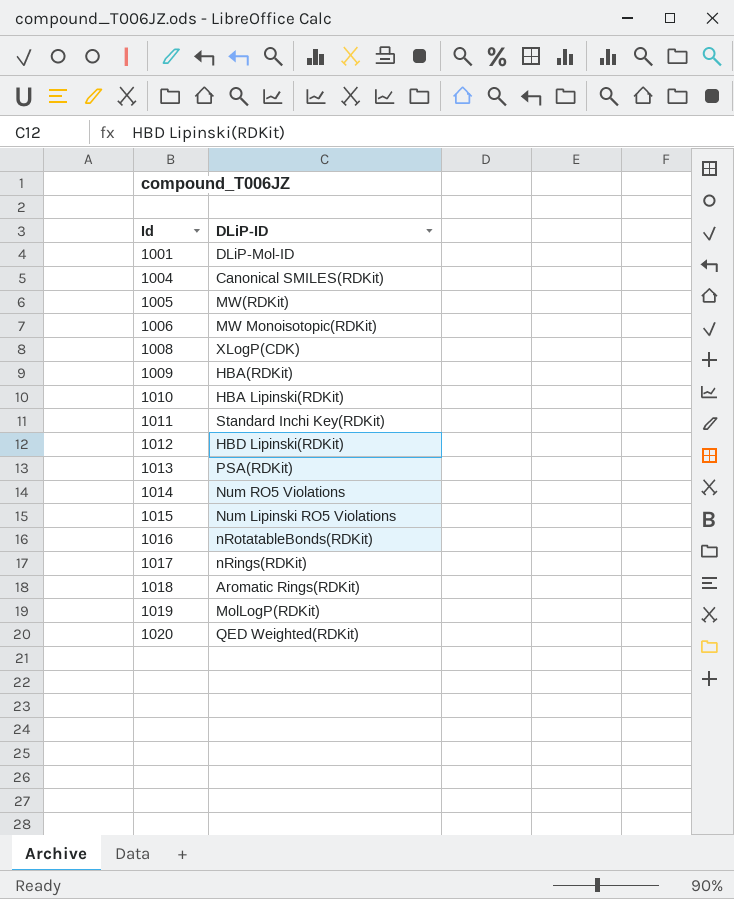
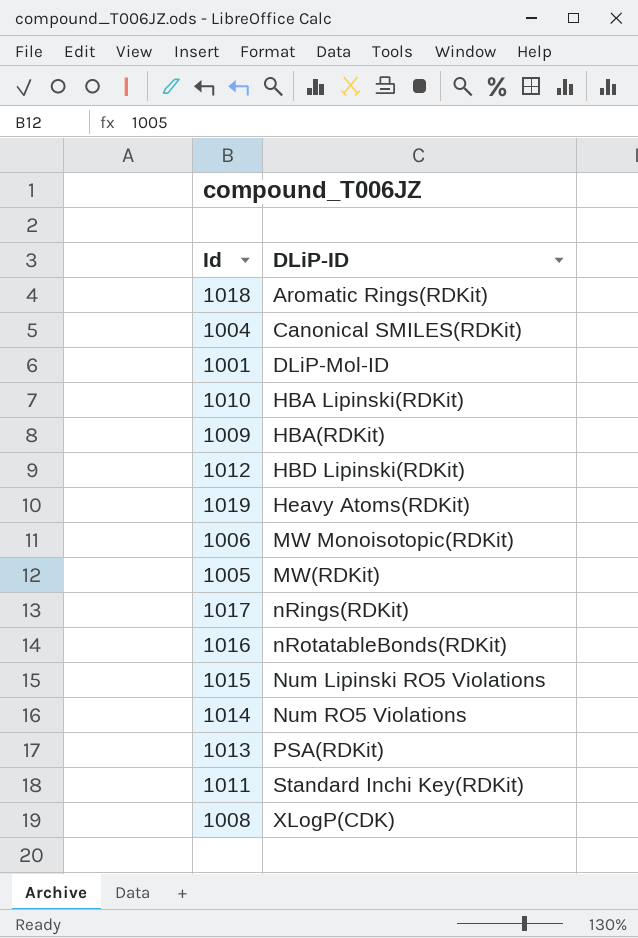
row order: Id ascending -> DLiP-ID ascending
row 1020: QED Weighted(RDKit) -> none
1019 | DLiP-ID: MolLogP(RDKit) -> Heavy Atoms(RDKit)

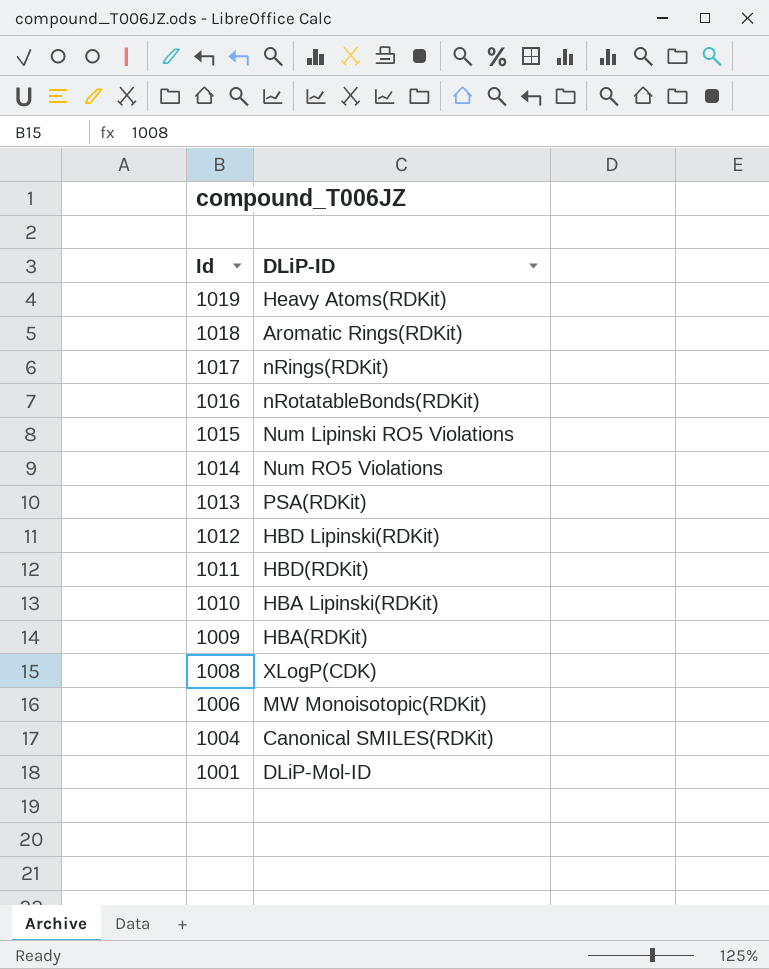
row order: DLiP-ID ascending -> Id descending
row 1005: MW(RDKit) -> none
1011 | DLiP-ID: Standard Inchi Key(RDKit) -> HBD(RDKit)

